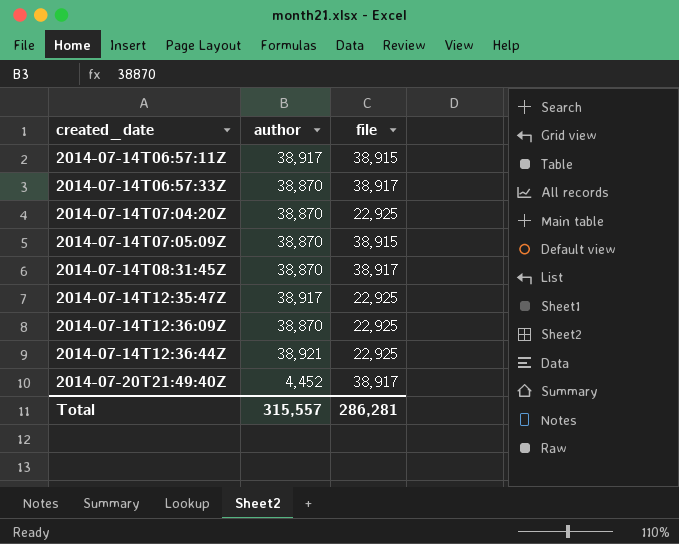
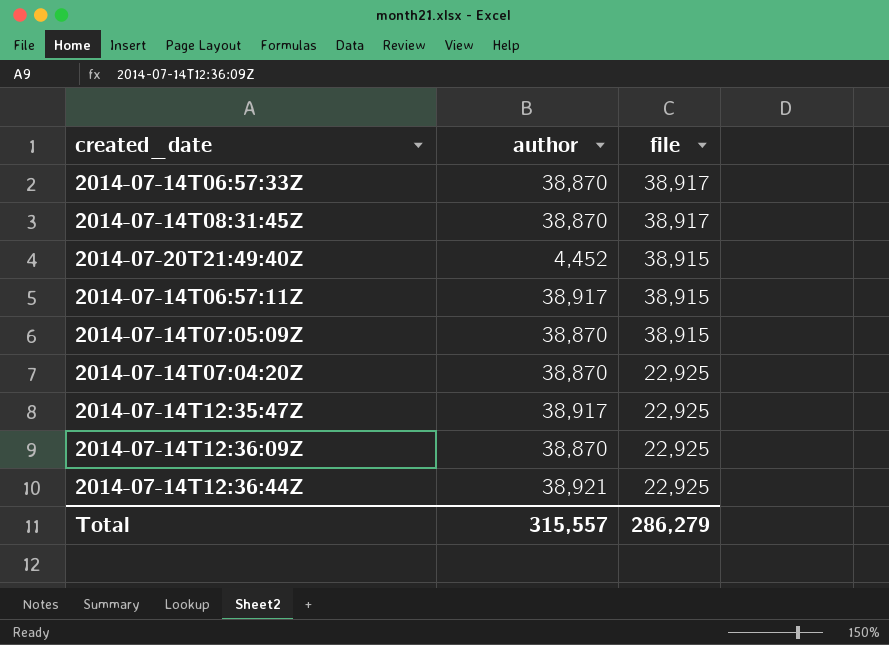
row order: created_date ascending -> file descending
2014-07-20T21:49:40Z | file: 38,917 -> 38,915
Total | file: 286,281 -> 286,279

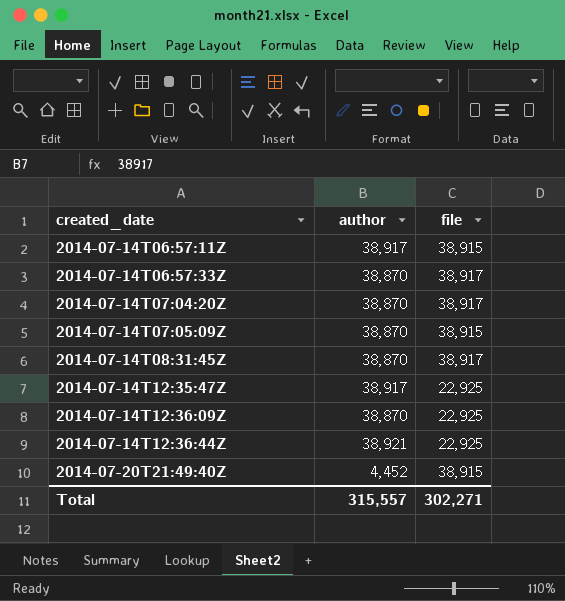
row order: file descending -> created_date ascending
2014-07-14T07:04:20Z | file: 22,925 -> 38,917
Total | file: 286,279 -> 302,271

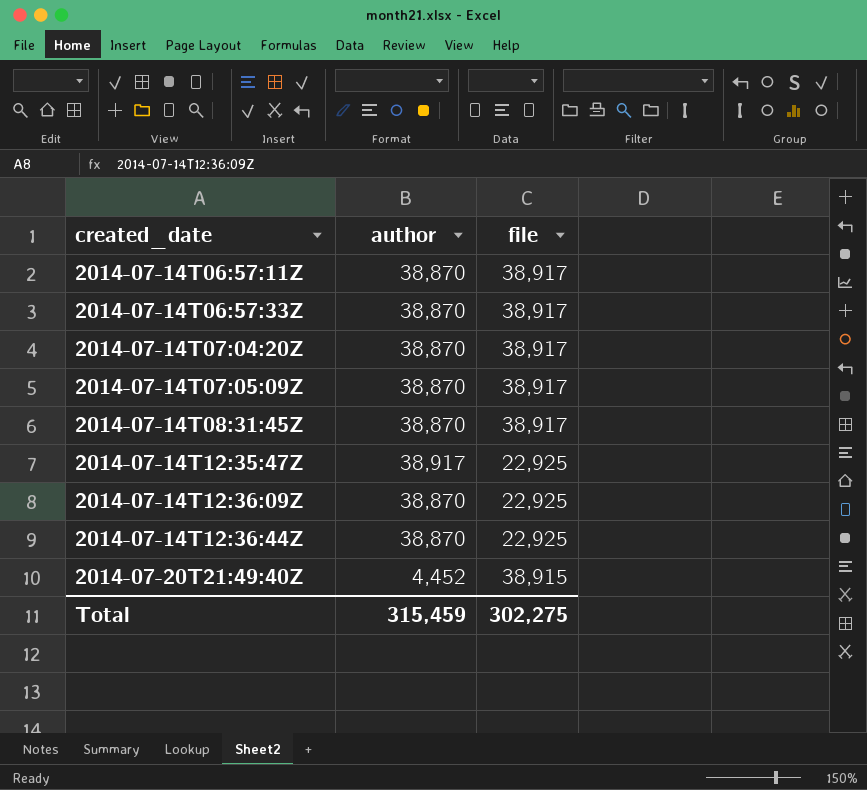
2014-07-14T06:57:11Z | author: 38,917 -> 38,870
2014-07-14T06:57:11Z | file: 38,915 -> 38,917
2014-07-14T07:05:09Z | file: 38,915 -> 38,917
2014-07-14T12:36:44Z | author: 38,921 -> 38,870
Total | author: 315,557 -> 315,459
Total | file: 302,271 -> 302,275

